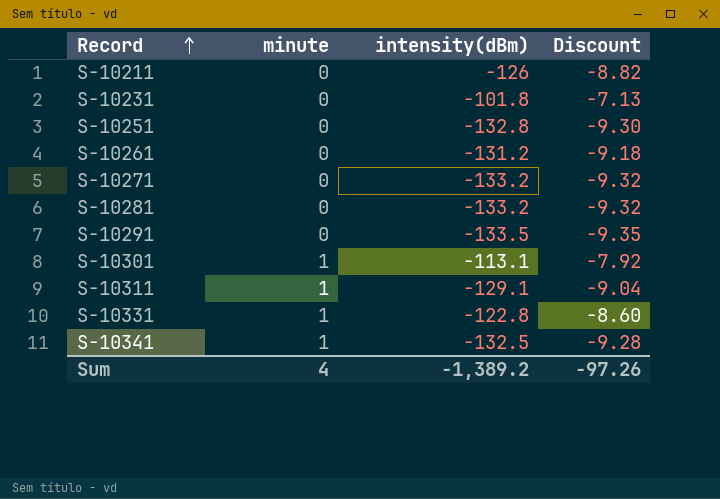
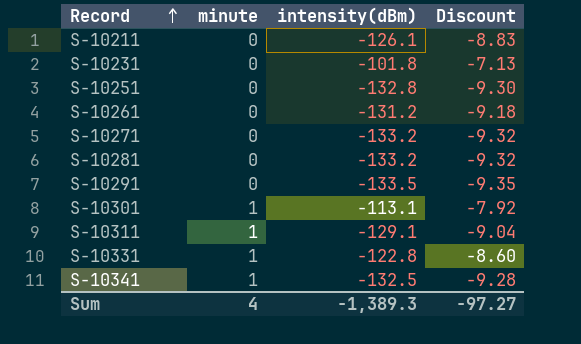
S-10211 | intensity(dBm): -126 -> -126.1
S-10211 | Discount: -8.82 -> -8.83
Sum | intensity(dBm): -1,389.2 -> -1,389.3
Sum | Discount: -97.26 -> -97.27

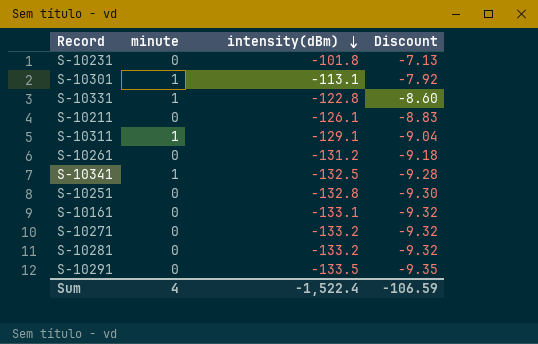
row order: Record ascending -> intensity(dBm) descending
row S-10161: none -> 0 | -133.1 | -9.32
Sum | intensity(dBm): -1,389.3 -> -1,522.4
Sum | Discount: -97.27 -> -106.59

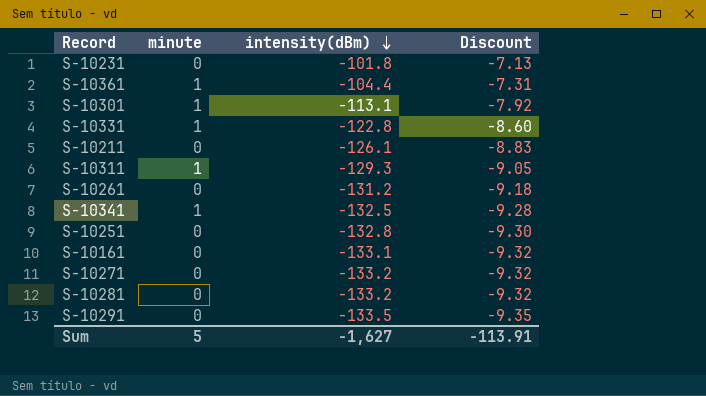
row S-10361: none -> 1 | -104.4 | -7.31
S-10311 | intensity(dBm): -129.1 -> -129.3
S-10311 | Discount: -9.04 -> -9.05
Sum | minute: 4 -> 5
Sum | intensity(dBm): -1,522.4 -> -1,627
Sum | Discount: -106.59 -> -113.91

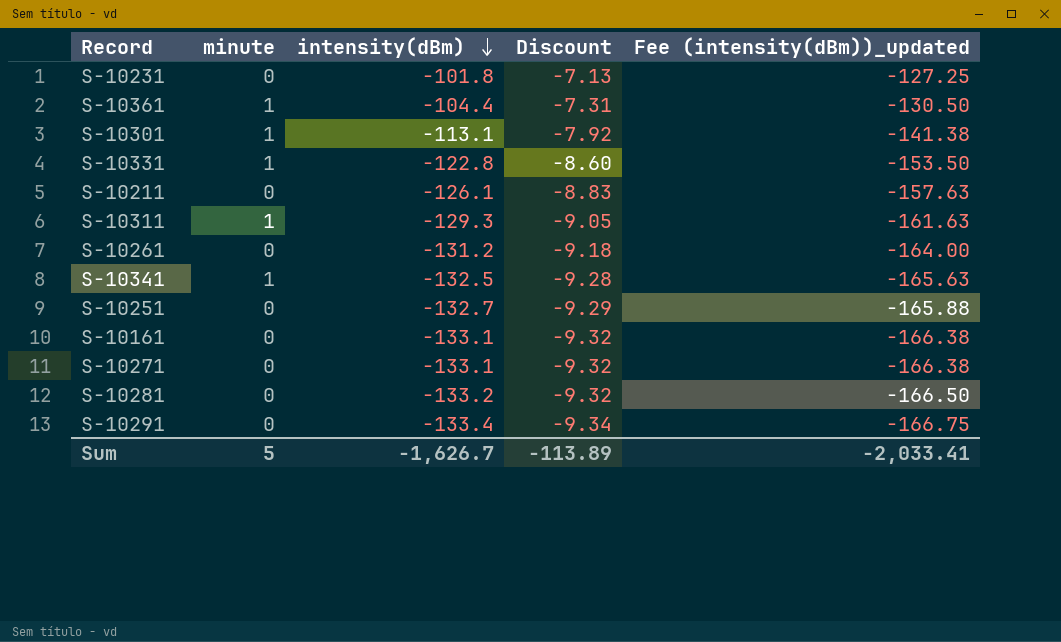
column Fee (intensity(dBm))_updated | formula: none -> [intensity(dBm)] * 1.25
S-10251 | intensity(dBm): -132.8 -> -132.7
S-10251 | Discount: -9.30 -> -9.29
S-10271 | intensity(dBm): -133.2 -> -133.1
S-10291 | intensity(dBm): -133.5 -> -133.4
S-10291 | Discount: -9.35 -> -9.34
Sum | intensity(dBm): -1,627 -> -1,626.7
Sum | Discount: -113.91 -> -113.89

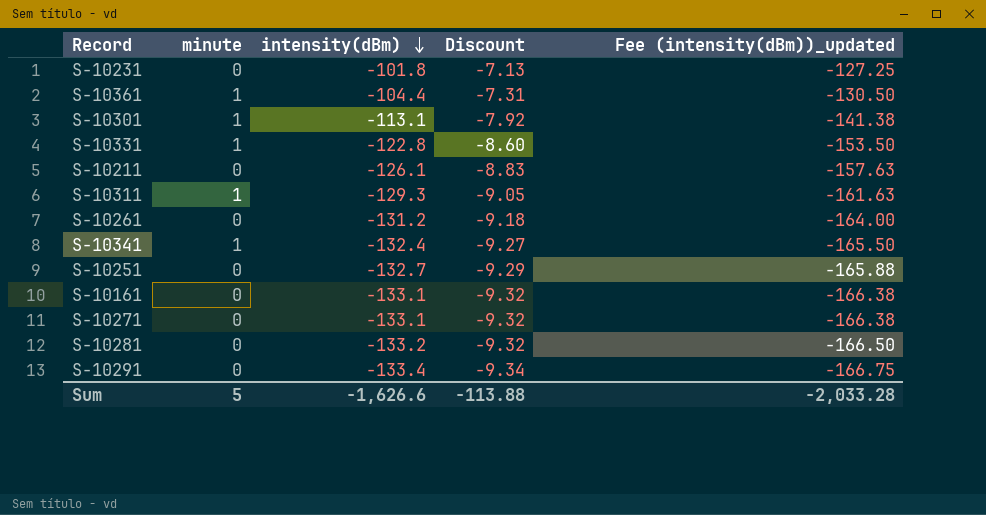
S-10341 | intensity(dBm): -132.5 -> -132.4
S-10341 | Discount: -9.28 -> -9.27
S-10341 | Fee (intensity(dBm))_updated: -165.63 -> -165.50
Sum | intensity(dBm): -1,626.7 -> -1,626.6
Sum | Discount: -113.89 -> -113.88
Sum | Fee (intensity(dBm))_updated: -2,033.41 -> -2,033.28

